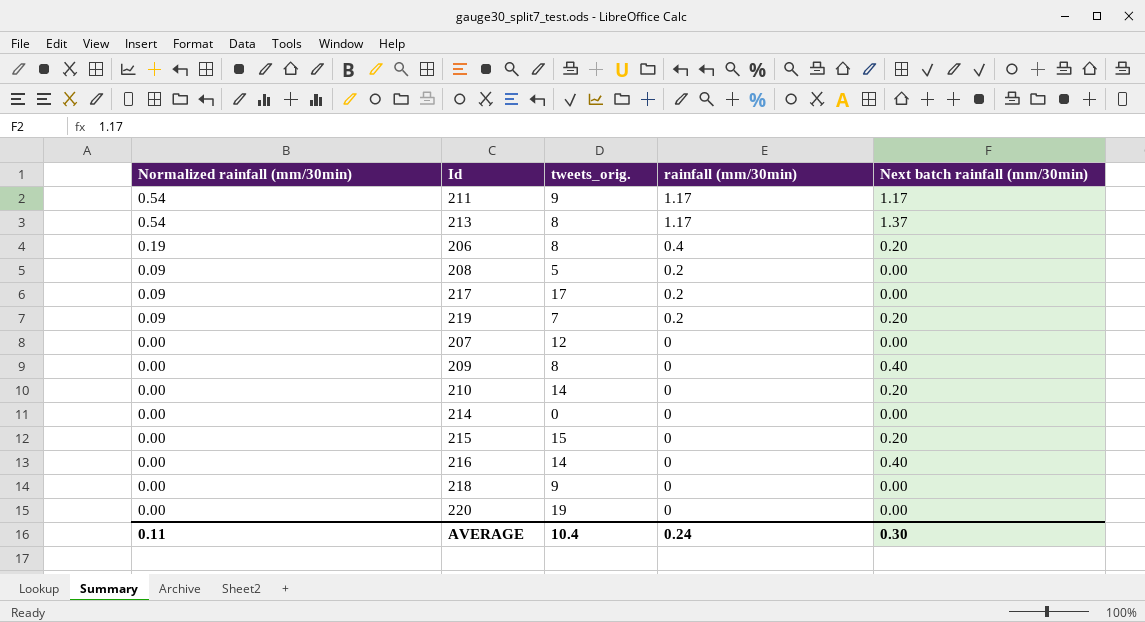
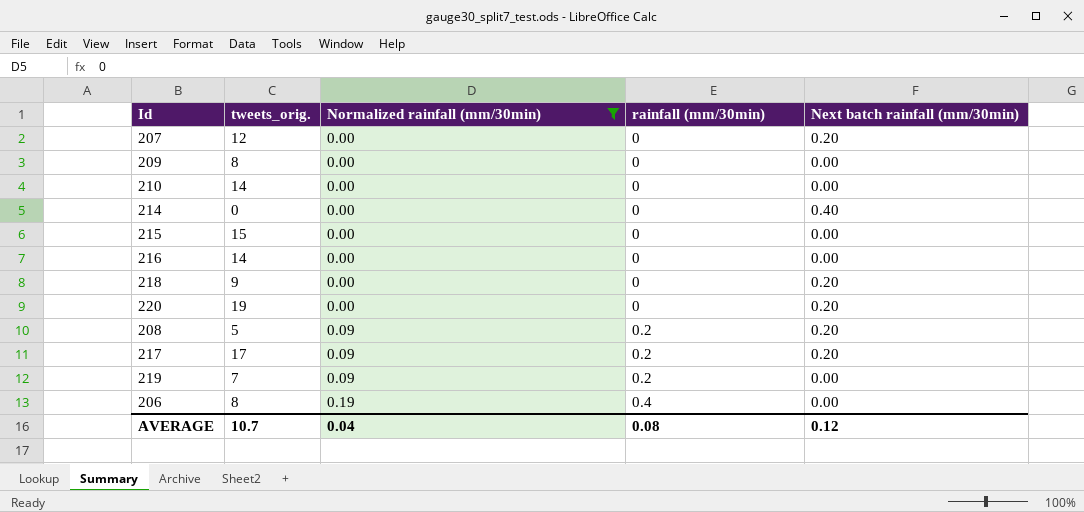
filter: none -> Normalized rainfall (mm/30min) != 0.54
row order: Normalized rainfall (mm/30min) descending -> Normalized rainfall (mm/30min) ascending
column Normalized rainfall (mm/30min) | position: 1 -> 3
207 | Next batch rainfall (mm/30min): 0.00 -> 0.20
209 | Next batch rainfall (mm/30min): 0.40 -> 0.00
210 | Next batch rainfall (mm/30min): 0.20 -> 0.00
214 | Next batch rainfall (mm/30min): 0.00 -> 0.40
215 | Next batch rainfall (mm/30min): 0.20 -> 0.00
216 | Next batch rainfall (mm/30min): 0.40 -> 0.00
218 | Next batch rainfall (mm/30min): 0.00 -> 0.20
220 | Next batch rainfall (mm/30min): 0.00 -> 0.20
208 | Next batch rainfall (mm/30min): 0.00 -> 0.20
217 | Next batch rainfall (mm/30min): 0.00 -> 0.20
219 | Next batch rainfall (mm/30min): 0.20 -> 0.00
206 | Next batch rainfall (mm/30min): 0.20 -> 0.00
AVERAGE | tweets_orig.: 10.4 -> 10.7
AVERAGE | Normalized rainfall (mm/30min): 0.11 -> 0.04
AVERAGE | rainfall (mm/30min): 0.24 -> 0.08
AVERAGE | Next batch rainfall (mm/30min): 0.30 -> 0.12

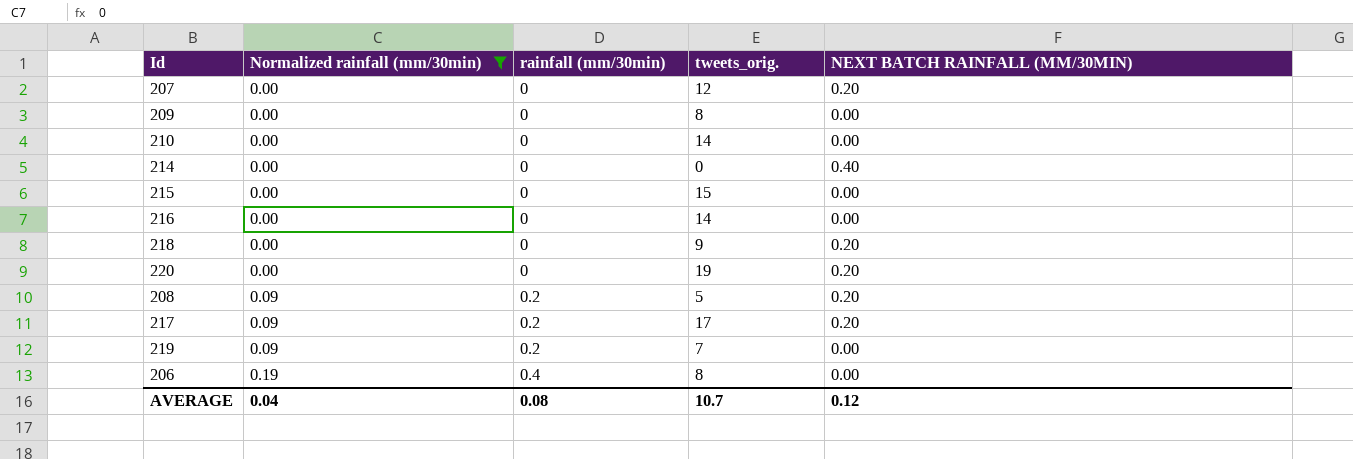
column tweets_orig. | position: 2 -> 4
column name: Next batch rainfall (mm/30min) -> NEXT BATCH RAINFALL (MM/30MIN)

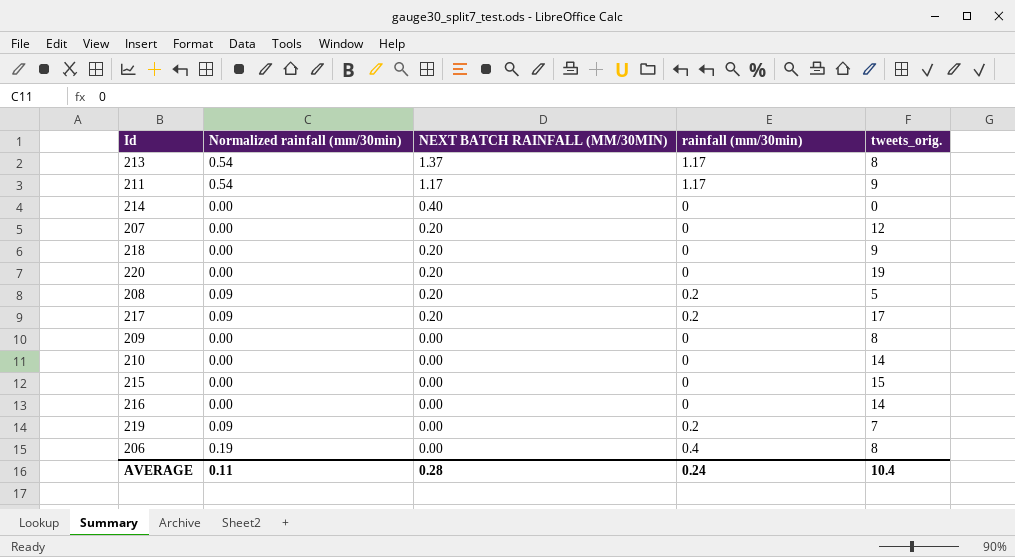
filter: Normalized rainfall (mm/30min) != 0.54 -> none
row order: Normalized rainfall (mm/30min) ascending -> NEXT BATCH RAINFALL (MM/30MIN) descending
column NEXT BATCH RAINFALL (MM/30MIN) | position: 5 -> 3
AVERAGE | Normalized rainfall (mm/30min): 0.04 -> 0.11
AVERAGE | NEXT BATCH RAINFALL (MM/30MIN): 0.12 -> 0.28
AVERAGE | rainfall (mm/30min): 0.08 -> 0.24
AVERAGE | tweets_orig.: 10.7 -> 10.4

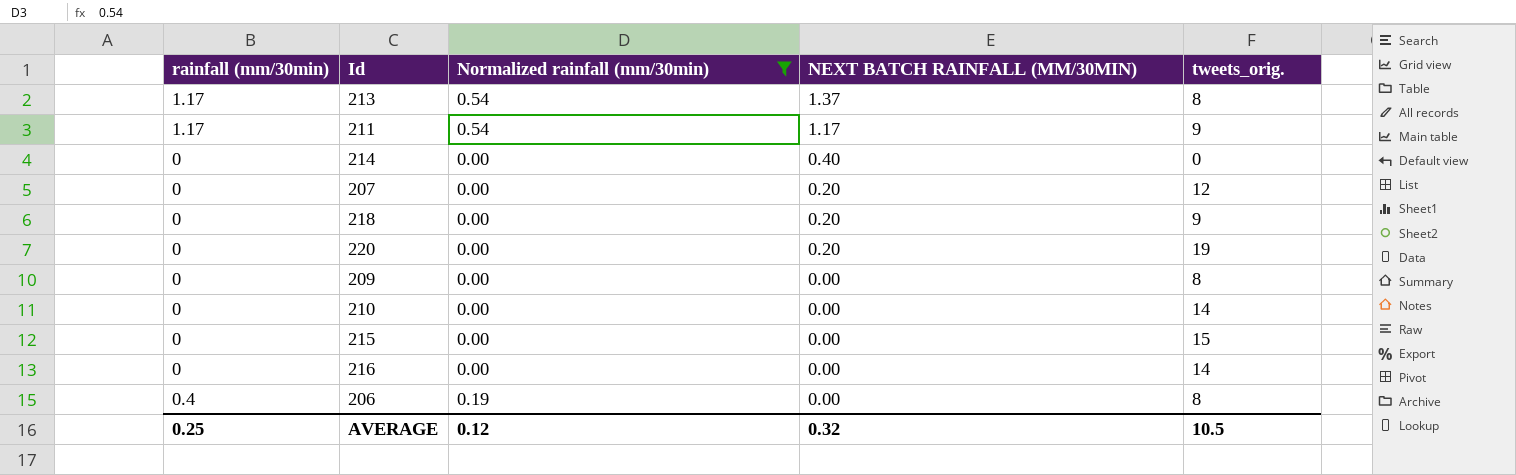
filter: none -> Normalized rainfall (mm/30min) != 0.09
column rainfall (mm/30min) | position: 4 -> 1
AVERAGE | rainfall (mm/30min): 0.24 -> 0.25
AVERAGE | Normalized rainfall (mm/30min): 0.11 -> 0.12
AVERAGE | NEXT BATCH RAINFALL (MM/30MIN): 0.28 -> 0.32
AVERAGE | tweets_orig.: 10.4 -> 10.5

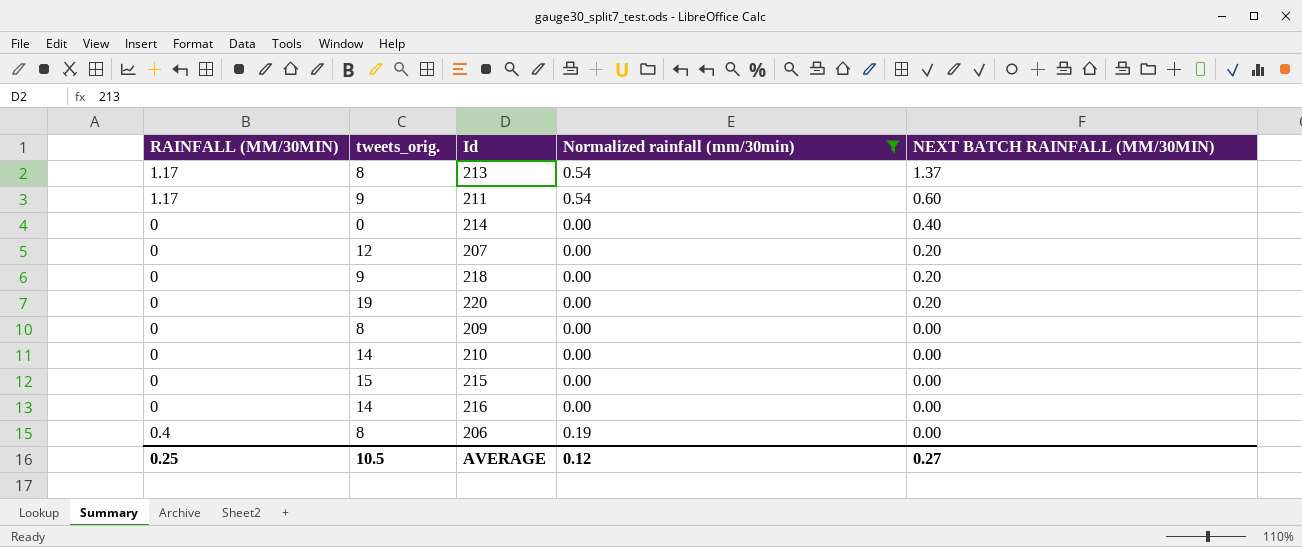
column name: rainfall (mm/30min) -> RAINFALL (MM/30MIN)
column tweets_orig. | position: 5 -> 2
211 | NEXT BATCH RAINFALL (MM/30MIN): 1.17 -> 0.60
AVERAGE | NEXT BATCH RAINFALL (MM/30MIN): 0.32 -> 0.27

